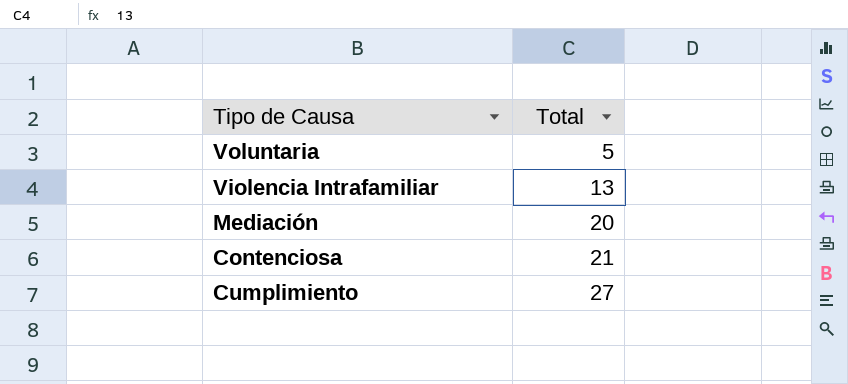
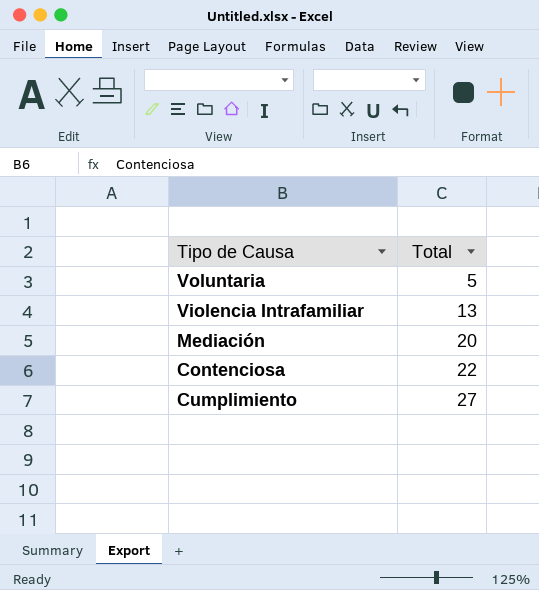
Contenciosa | Total: 21 -> 22

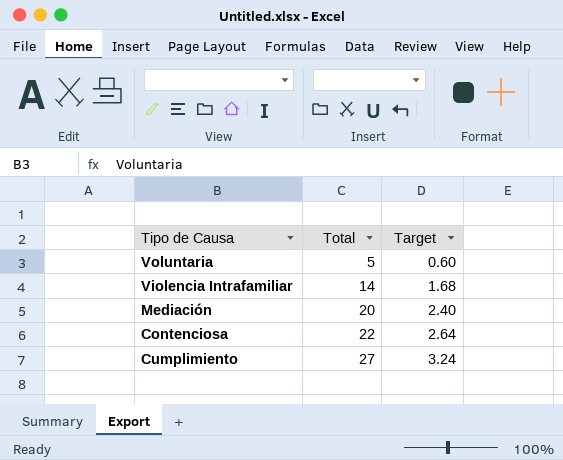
column Target | formula: none -> [Total] * 0.12
Violencia Intrafamiliar | Total: 13 -> 14

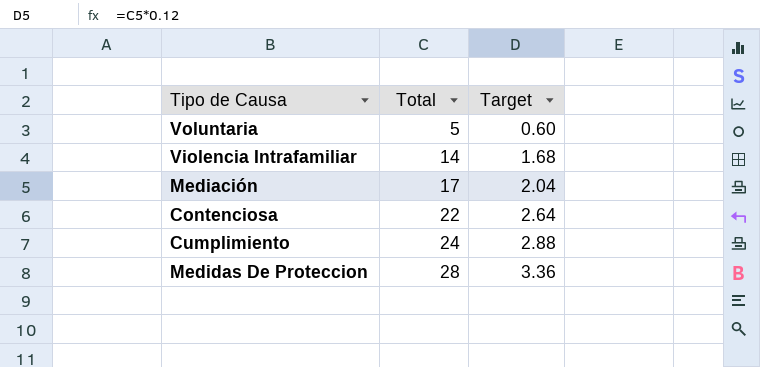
Mediación | Total: 20 -> 17
Mediación | Target: 2.40 -> 2.04
Cumplimiento | Total: 27 -> 24
Cumplimiento | Target: 3.24 -> 2.88
row Medidas De Proteccion: none -> 28 | 3.36

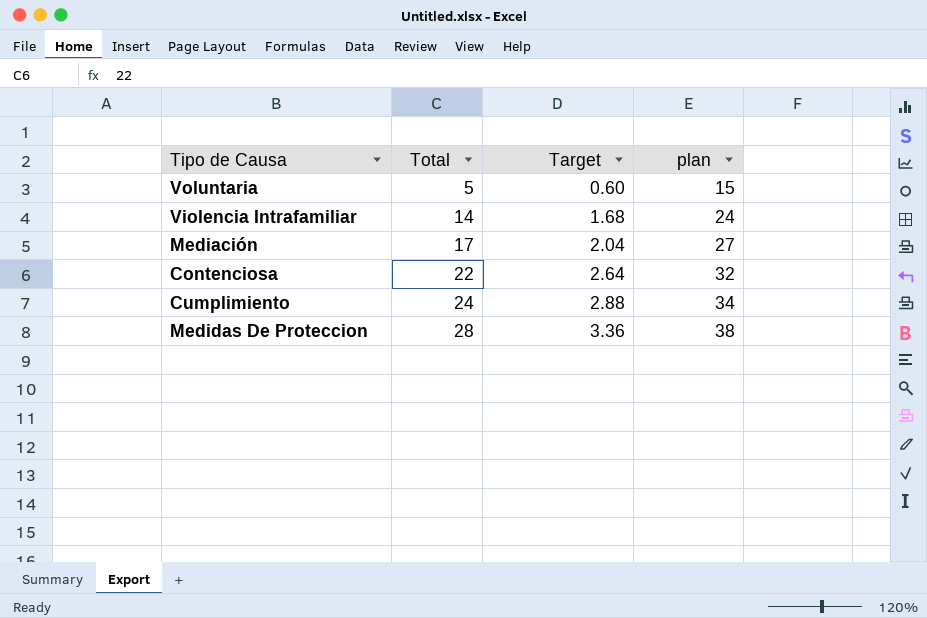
column plan | formula: none -> [Total] + 10

